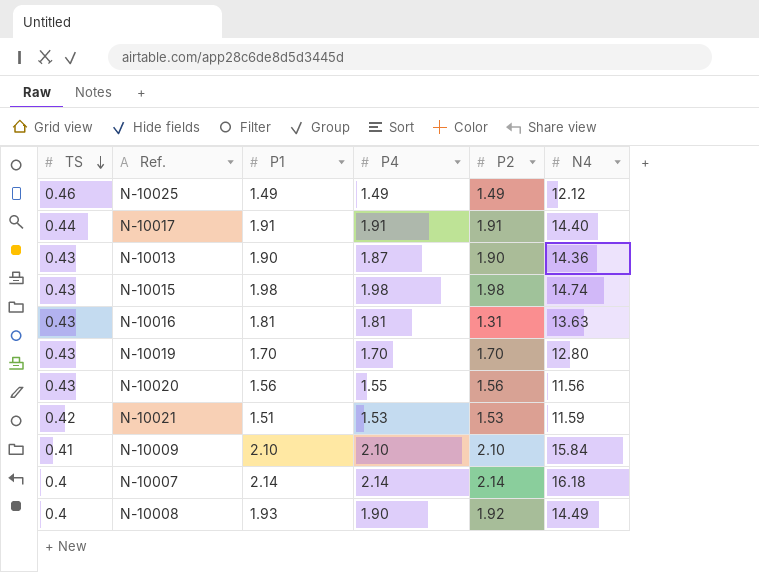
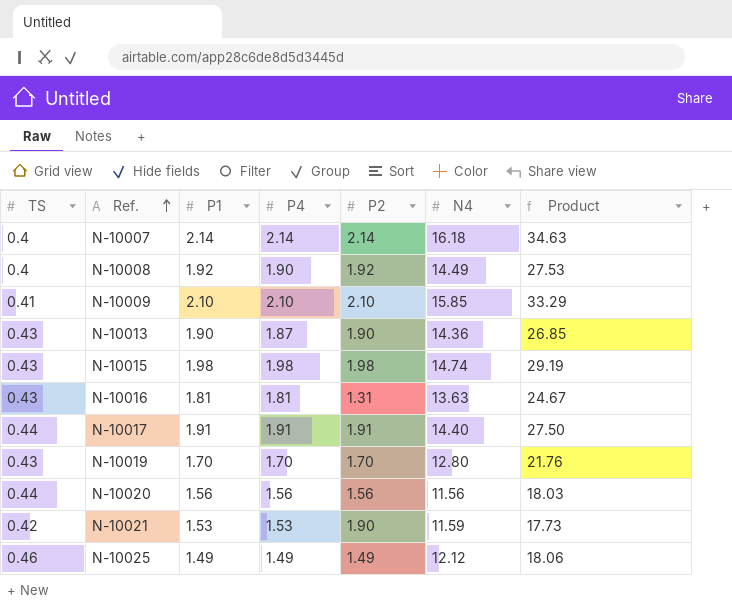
row order: TS descending -> Ref. ascending
column Product | formula: none -> [P4] * [N4]
N-10008 | P1: 1.93 -> 1.92
N-10009 | N4: 15.84 -> 15.85
N-10020 | TS: 0.43 -> 0.44
N-10020 | P4: 1.55 -> 1.56
N-10021 | P1: 1.51 -> 1.53
N-10021 | P2: 1.53 -> 1.90

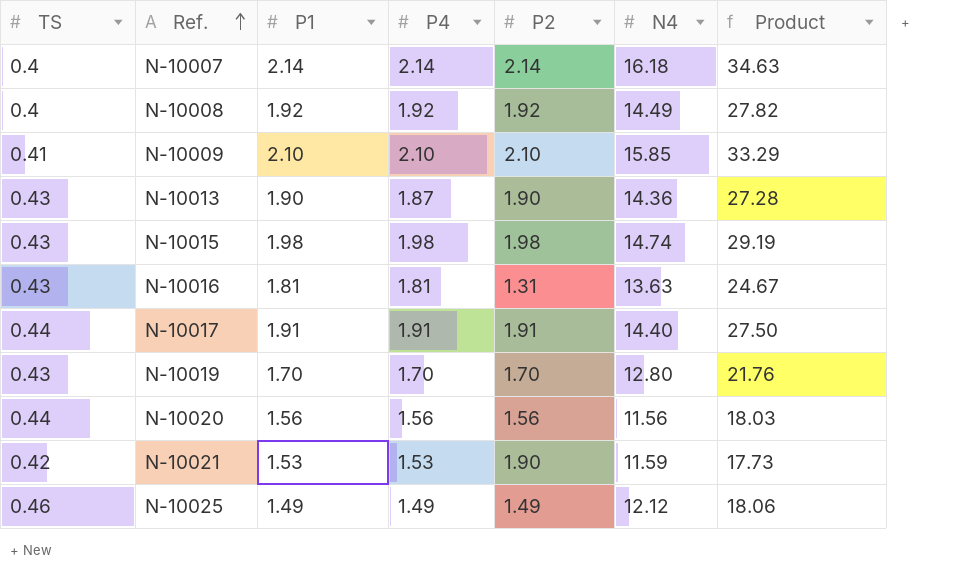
column Product | formula: [P4] * [N4] -> [P1] * [N4]
N-10008 | P4: 1.90 -> 1.92

